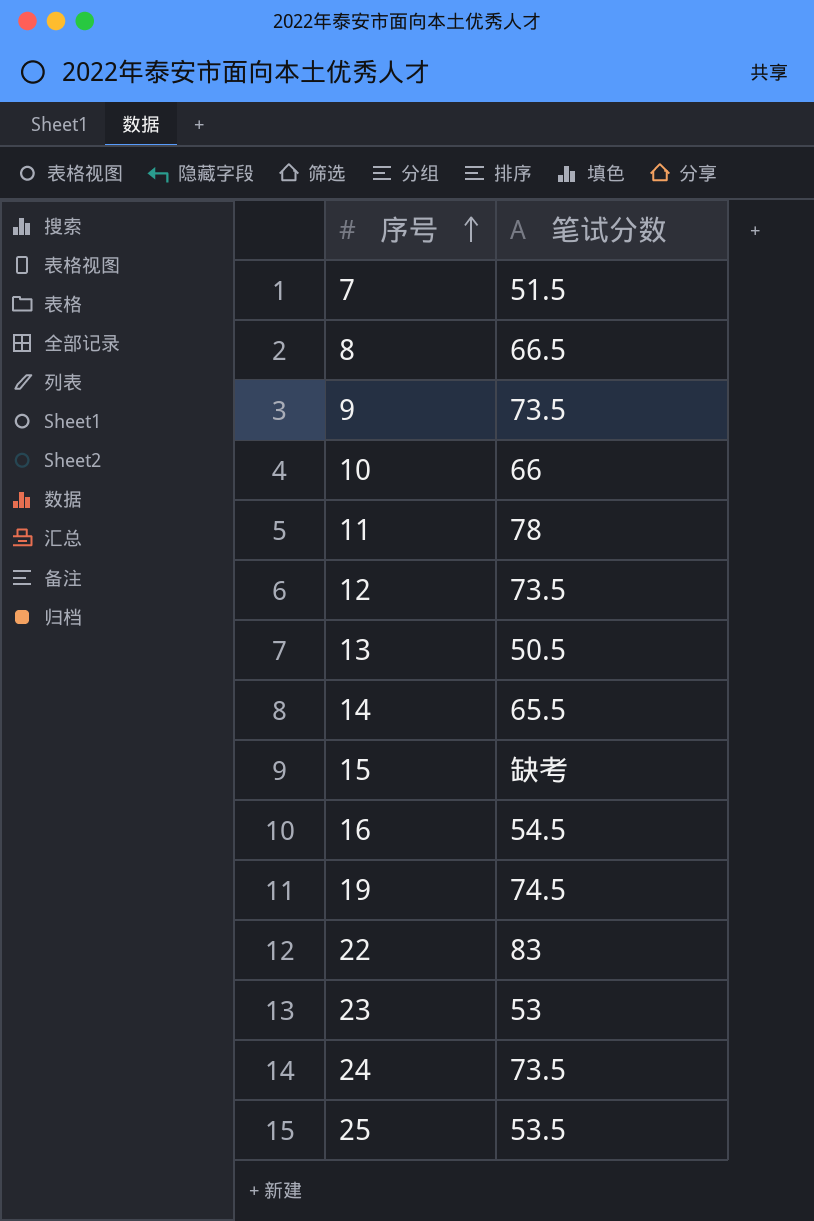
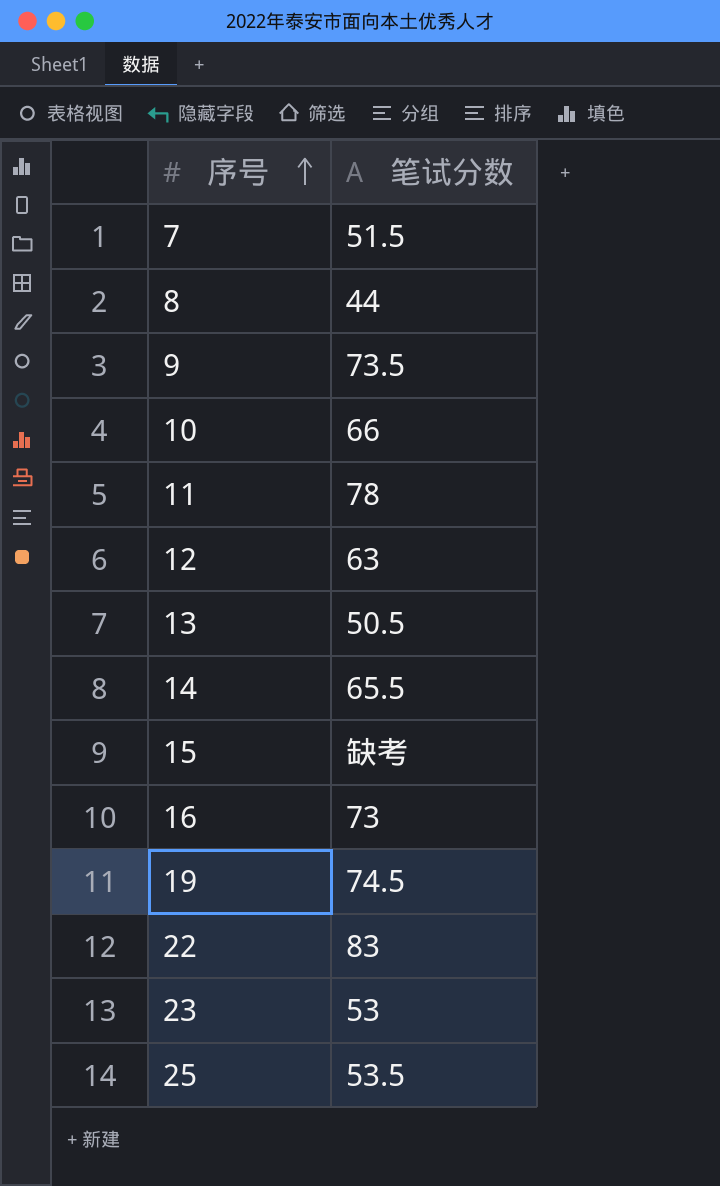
row 24: 73.5 -> none
8 | 笔试分数: 66.5 -> 44
12 | 笔试分数: 73.5 -> 63
16 | 笔试分数: 54.5 -> 73

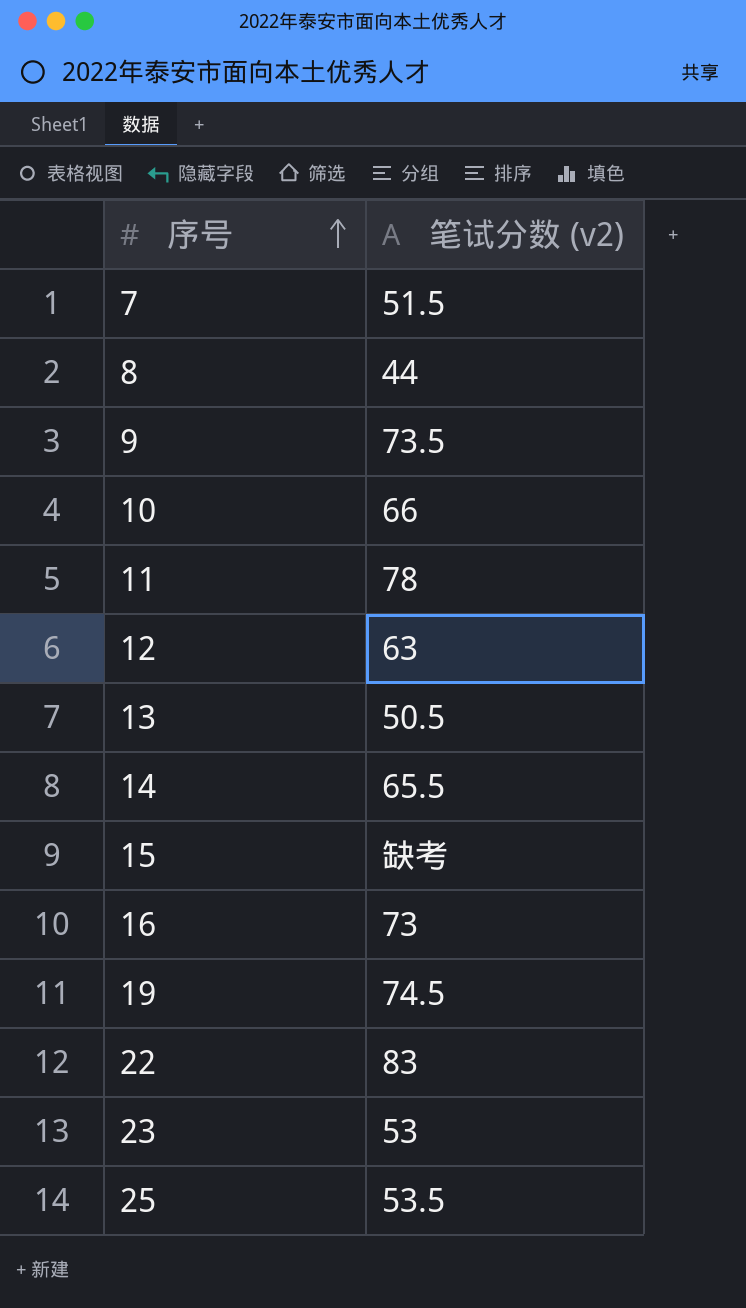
column name: 笔试分数 -> 笔试分数 (v2)

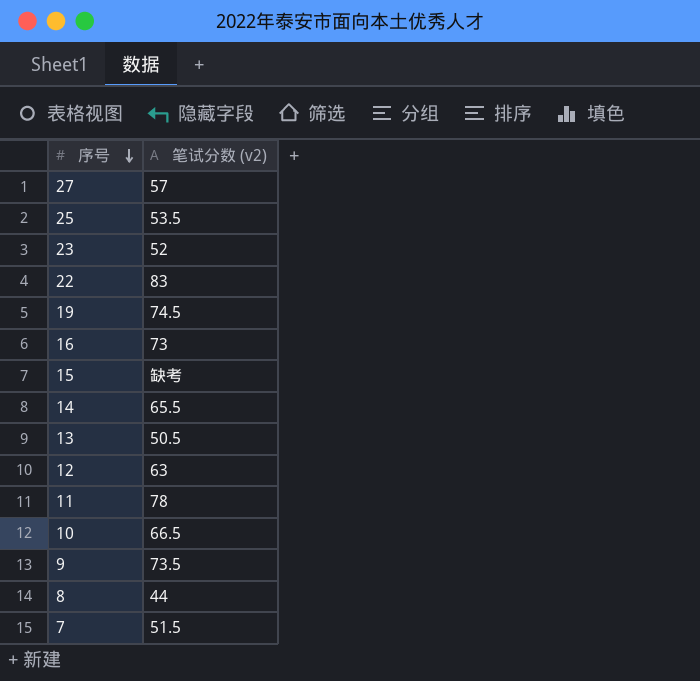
row order: 序号 ascending -> 序号 descending
row 27: none -> 57
23 | 笔试分数 (v2): 53 -> 52
10 | 笔试分数 (v2): 66 -> 66.5

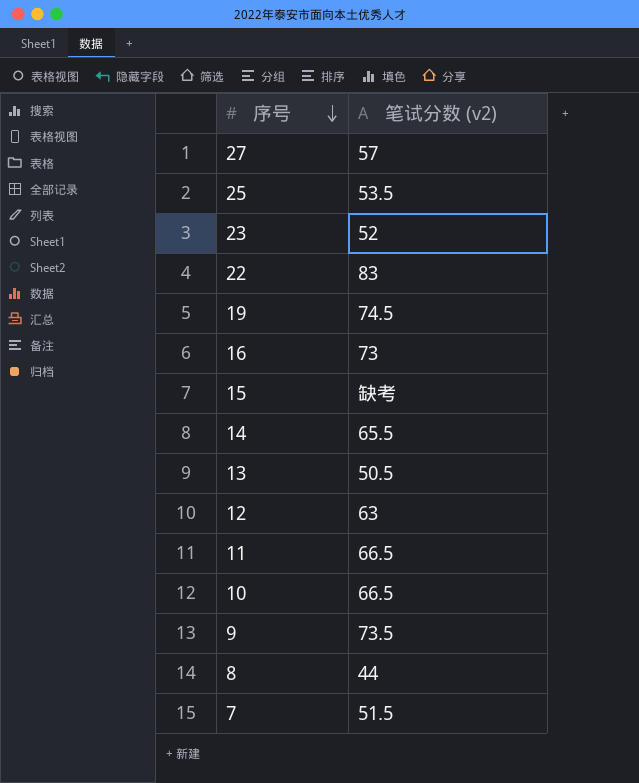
11 | 笔试分数 (v2): 78 -> 66.5

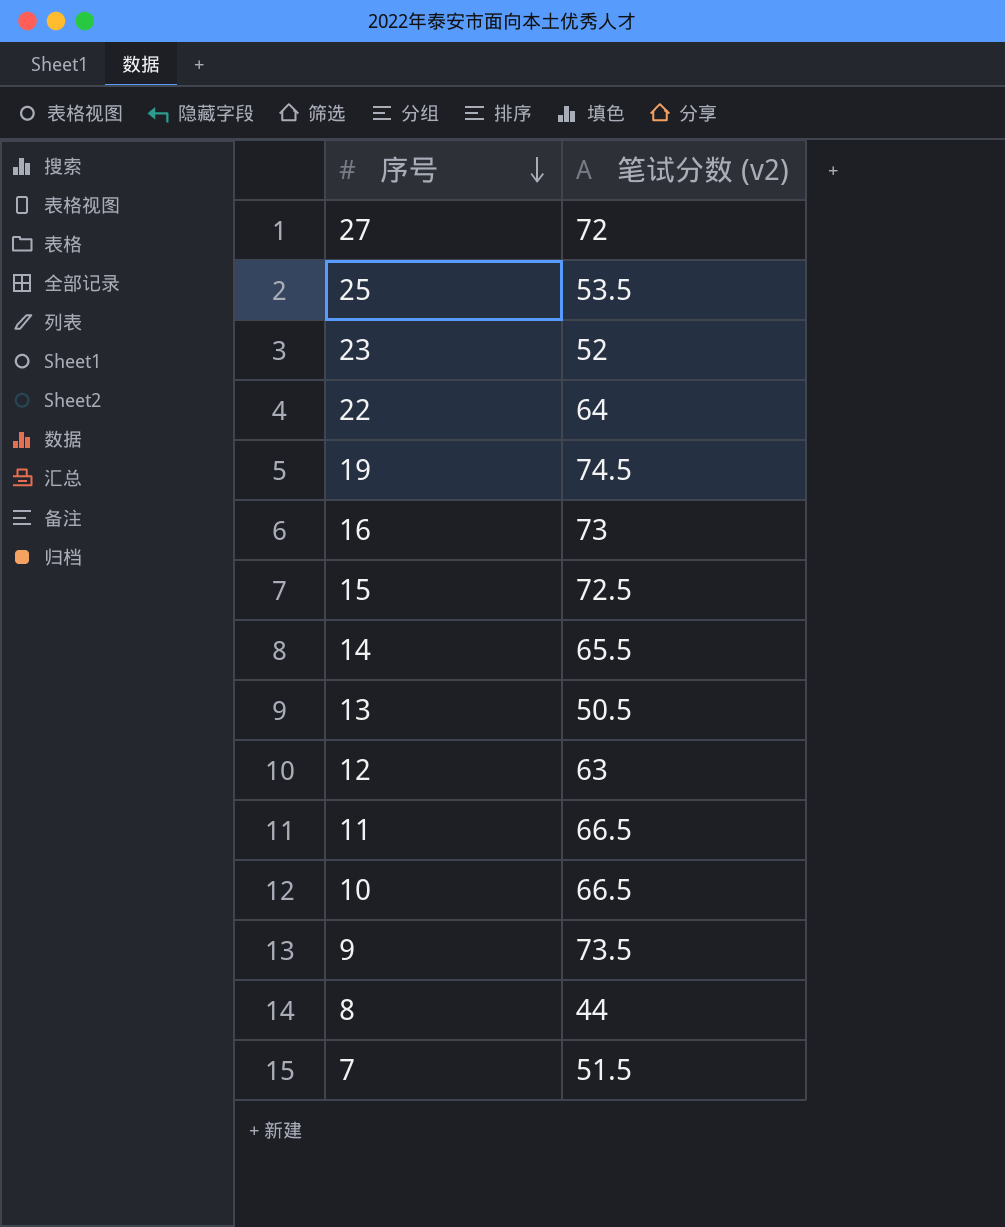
27 | 笔试分数 (v2): 57 -> 72
22 | 笔试分数 (v2): 83 -> 64
15 | 笔试分数 (v2): 缺考 -> 72.5

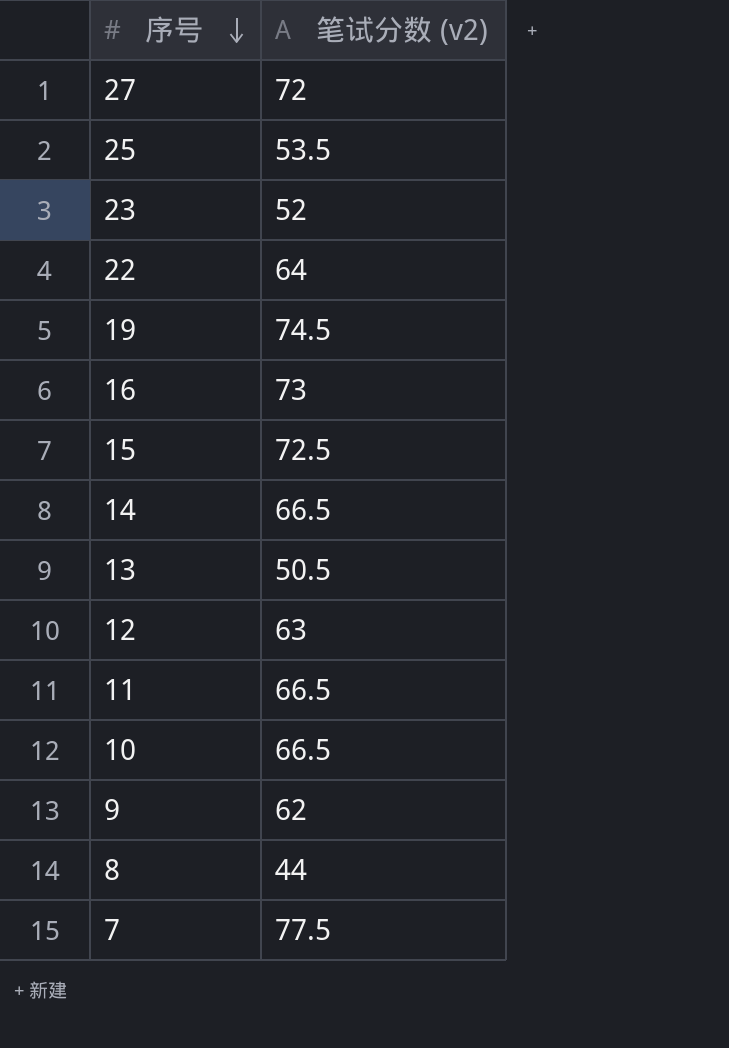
14 | 笔试分数 (v2): 65.5 -> 66.5
9 | 笔试分数 (v2): 73.5 -> 62
7 | 笔试分数 (v2): 51.5 -> 77.5

